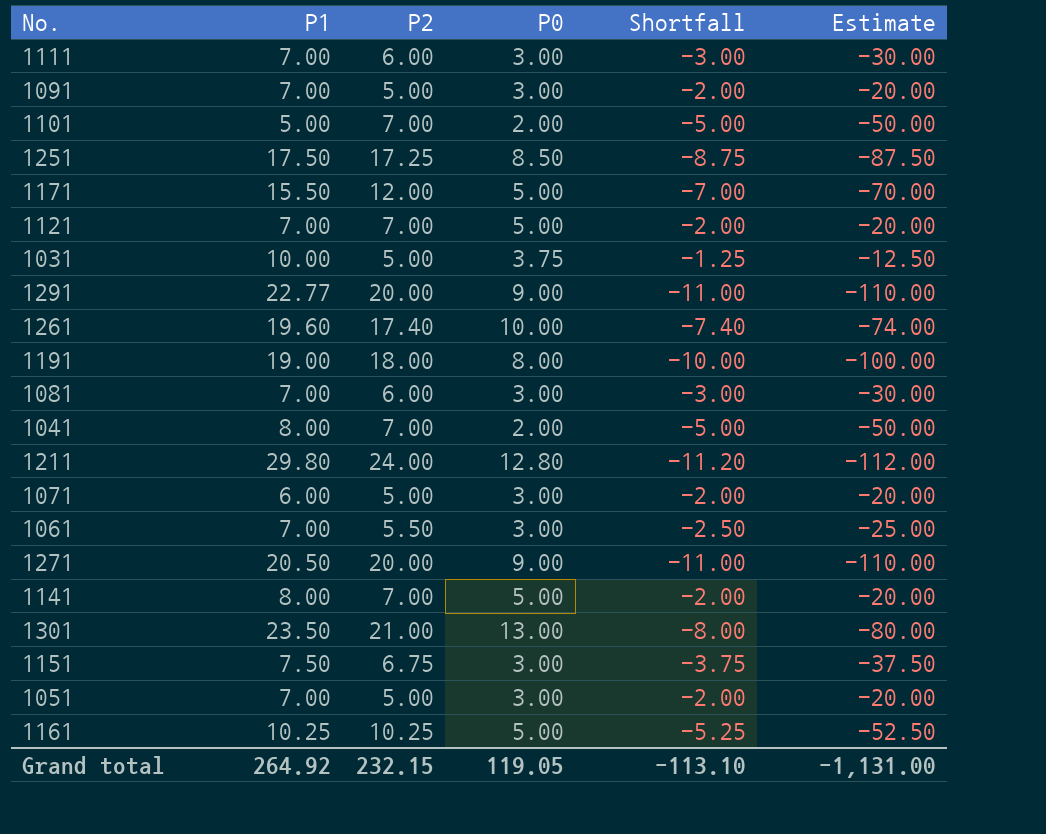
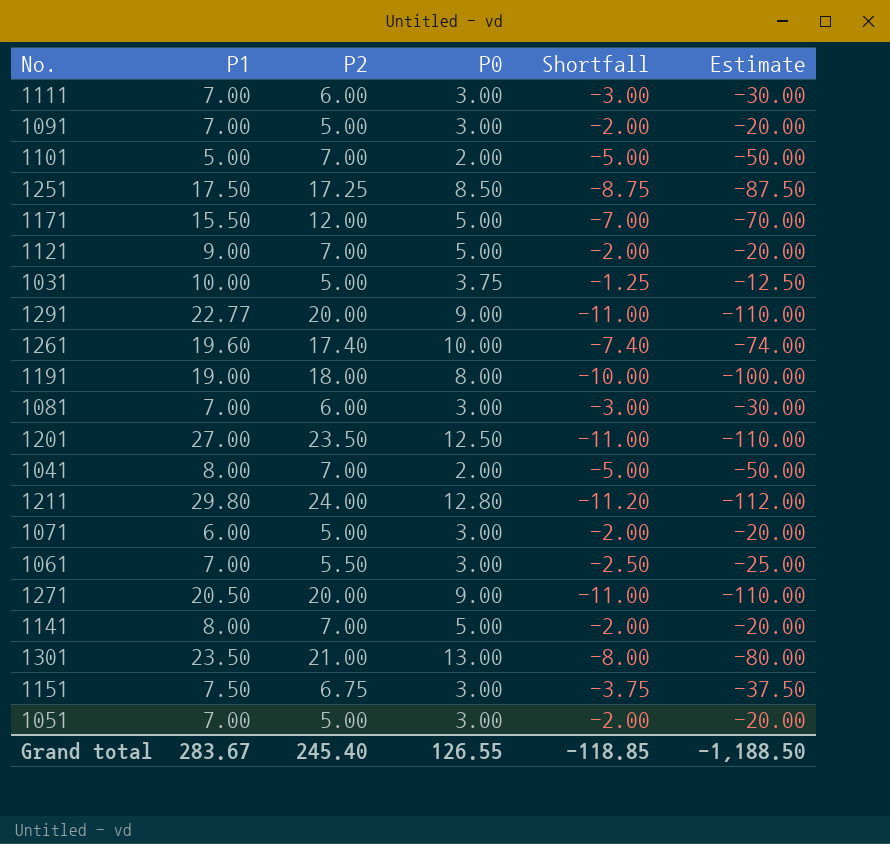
row 1161: 10.25 | 10.25 | 5.00 | -5.25 | -52.50 -> none
1121 | P1: 7.00 -> 9.00
row 1201: none -> 27.00 | 23.50 | 12.50 | -11.00 | -110.00
Grand total | P1: 264.92 -> 283.67
Grand total | P2: 232.15 -> 245.40
Grand total | P0: 119.05 -> 126.55
Grand total | Shortfall: -113.10 -> -118.85
Grand total | Estimate: -1,131.00 -> -1,188.50

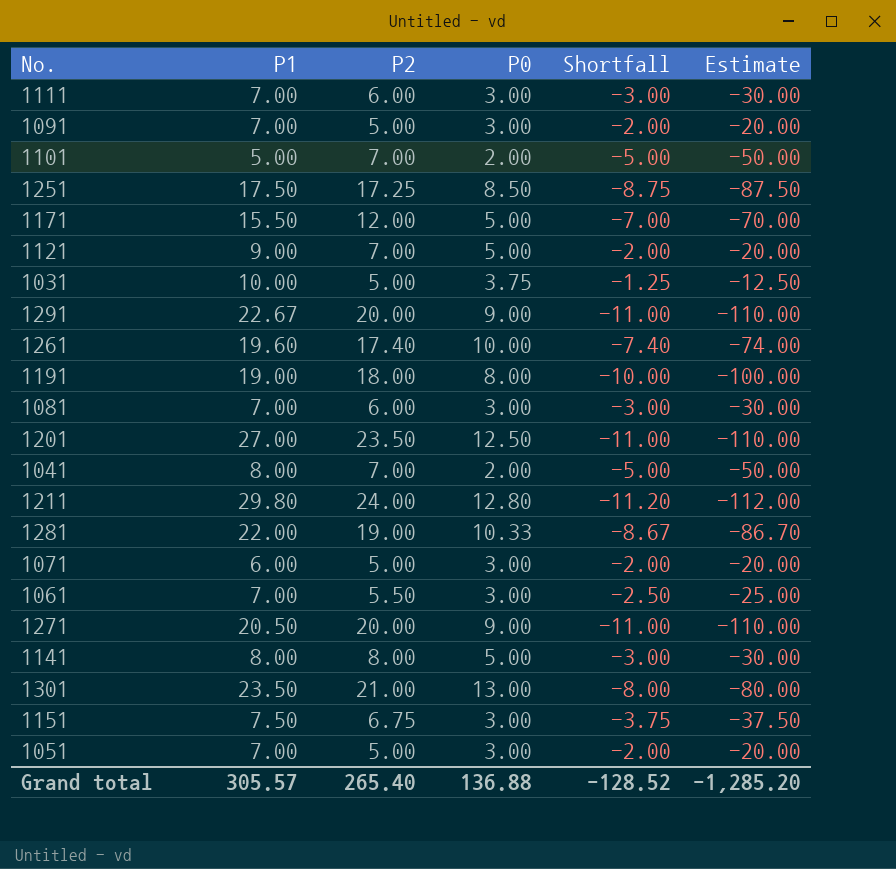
1291 | P1: 22.77 -> 22.67
row 1281: none -> 22.00 | 19.00 | 10.33 | -8.67 | -86.70
1141 | P2: 7.00 -> 8.00
1141 | Shortfall: -2.00 -> -3.00
1141 | Estimate: -20.00 -> -30.00
Grand total | P1: 283.67 -> 305.57
Grand total | P2: 245.40 -> 265.40
Grand total | P0: 126.55 -> 136.88
Grand total | Shortfall: -118.85 -> -128.52
Grand total | Estimate: -1,188.50 -> -1,285.20

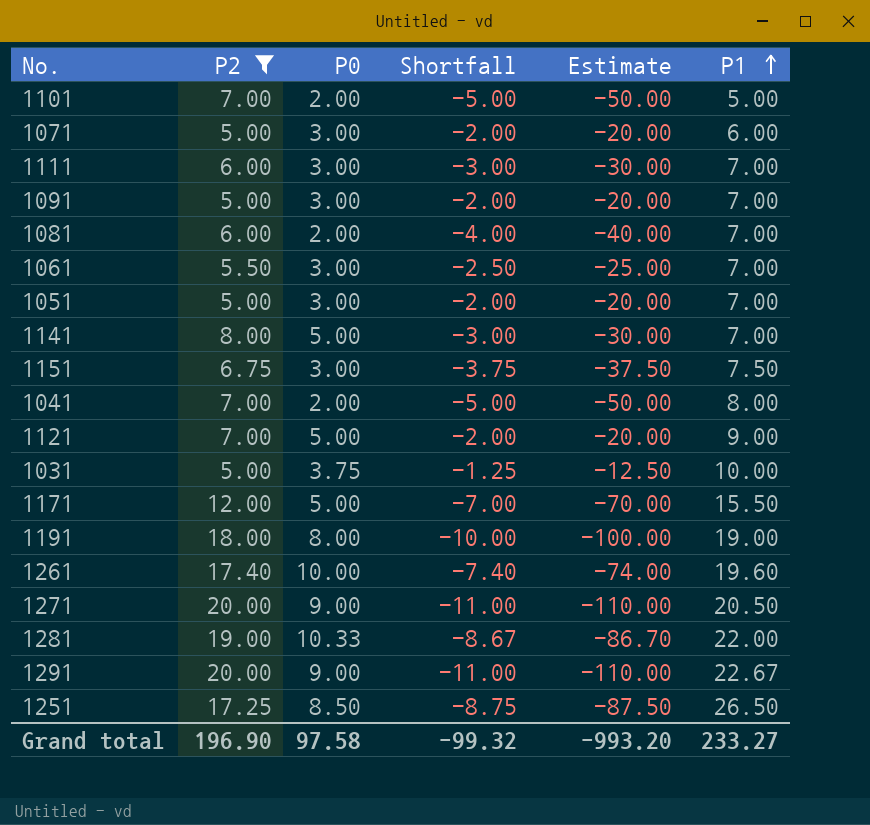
filter: none -> P2 <= 20.00
row order: none -> P1 ascending
column P1 | position: 2 -> 6
1081 | P0: 3.00 -> 2.00
1081 | Shortfall: -3.00 -> -4.00
1081 | Estimate: -30.00 -> -40.00
1141 | P1: 8.00 -> 7.00
1251 | P1: 17.50 -> 26.50
Grand total | P2: 265.40 -> 196.90
Grand total | P0: 136.88 -> 97.58
Grand total | Shortfall: -128.52 -> -99.32
Grand total | Estimate: -1,285.20 -> -993.20
Grand total | P1: 305.57 -> 233.27

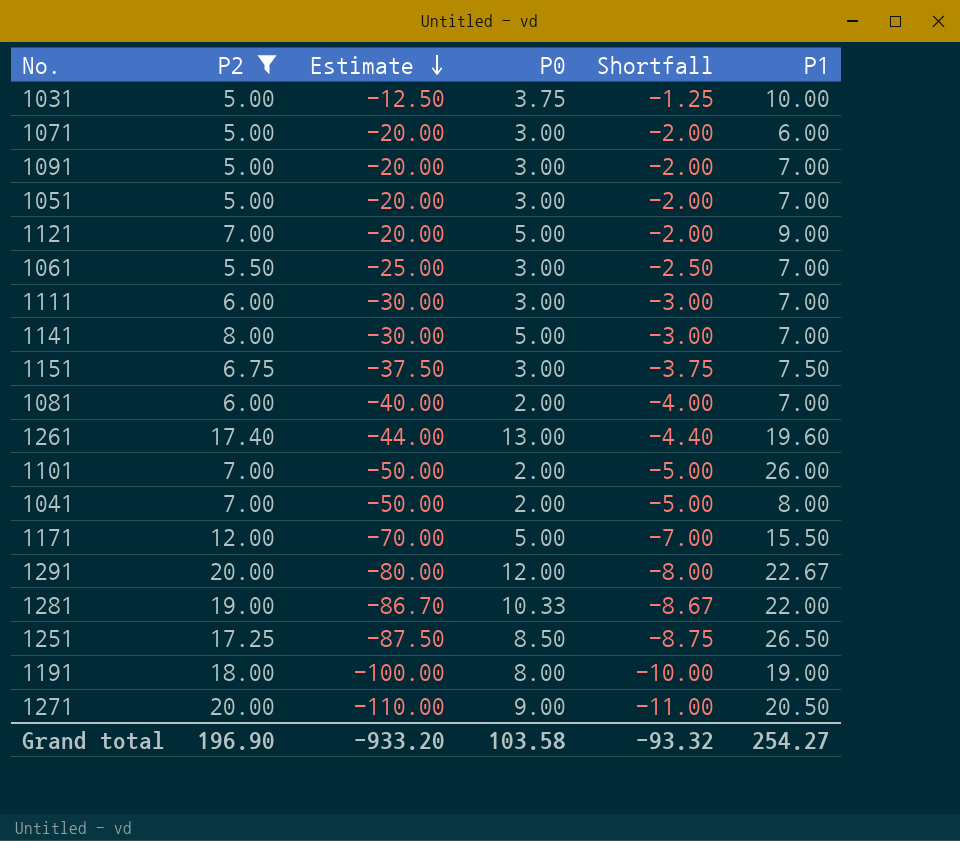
row order: P1 ascending -> Estimate descending
column Estimate | position: 5 -> 3
1261 | Estimate: -74.00 -> -44.00
1261 | P0: 10.00 -> 13.00
1261 | Shortfall: -7.40 -> -4.40
1101 | P1: 5.00 -> 26.00
1291 | Estimate: -110.00 -> -80.00
1291 | P0: 9.00 -> 12.00
1291 | Shortfall: -11.00 -> -8.00
Grand total | Estimate: -993.20 -> -933.20
Grand total | P0: 97.58 -> 103.58
Grand total | Shortfall: -99.32 -> -93.32
Grand total | P1: 233.27 -> 254.27

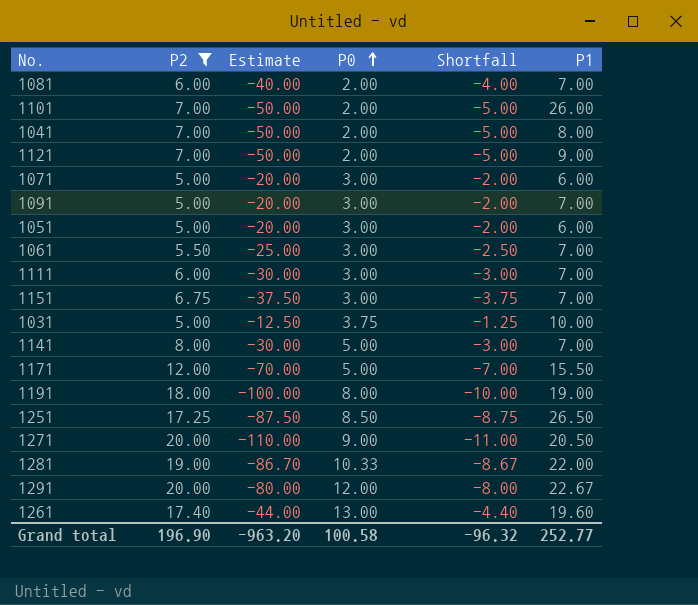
row order: Estimate descending -> P0 ascending
1121 | Estimate: -20.00 -> -50.00
1121 | P0: 5.00 -> 2.00
1121 | Shortfall: -2.00 -> -5.00
1051 | P1: 7.00 -> 6.00
1151 | P1: 7.50 -> 7.00
Grand total | Estimate: -933.20 -> -963.20
Grand total | P0: 103.58 -> 100.58
Grand total | Shortfall: -93.32 -> -96.32
Grand total | P1: 254.27 -> 252.77

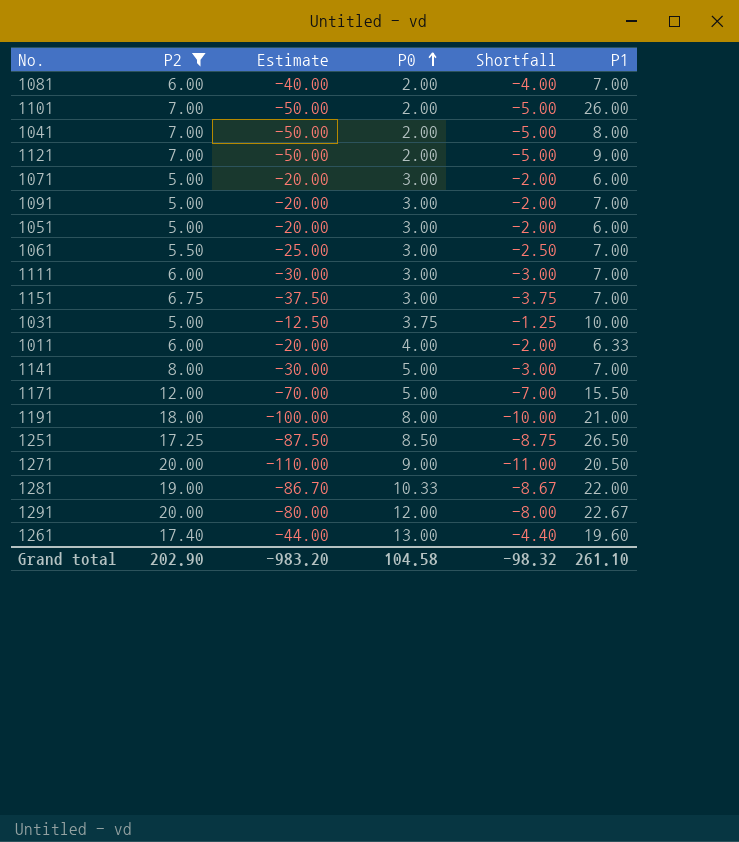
row 1011: none -> 6.00 | -20.00 | 4.00 | -2.00 | 6.33
1191 | P1: 19.00 -> 21.00
Grand total | P2: 196.90 -> 202.90
Grand total | Estimate: -963.20 -> -983.20
Grand total | P0: 100.58 -> 104.58
Grand total | Shortfall: -96.32 -> -98.32
Grand total | P1: 252.77 -> 261.10

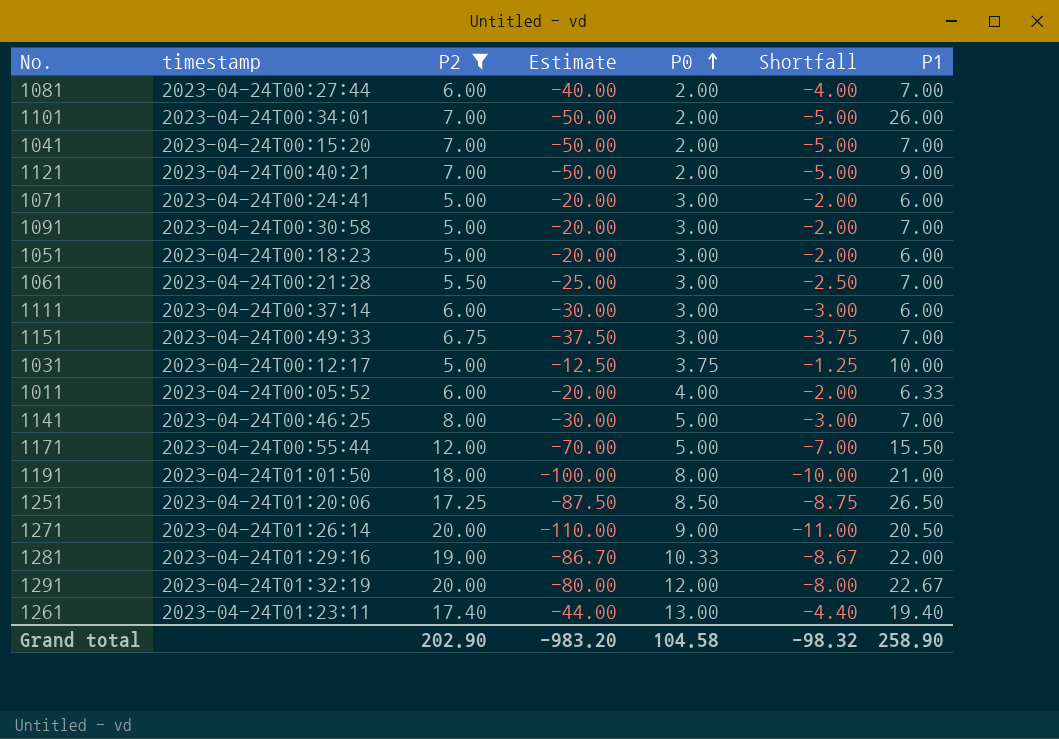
column timestamp | position: none -> 2
1041 | P1: 8.00 -> 7.00
1111 | P1: 7.00 -> 6.00
1261 | P1: 19.60 -> 19.40
Grand total | P1: 261.10 -> 258.90

